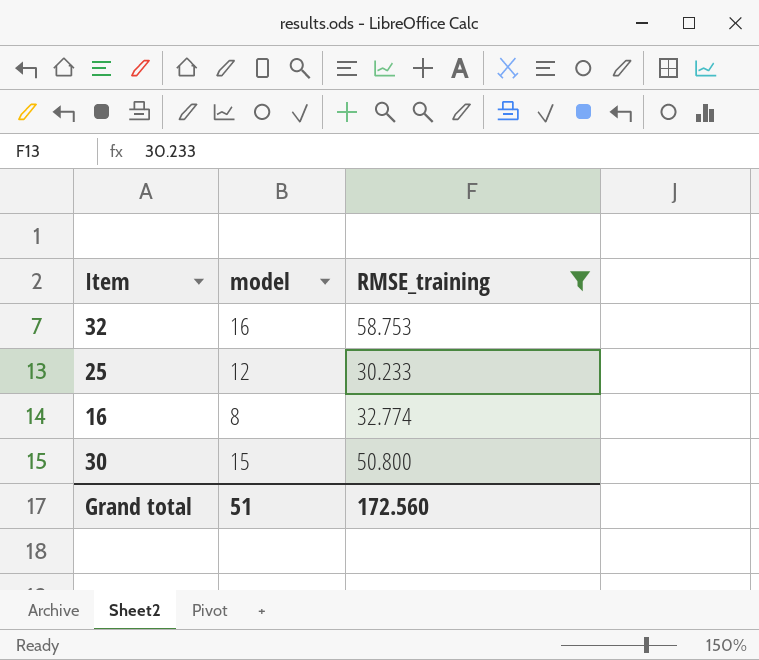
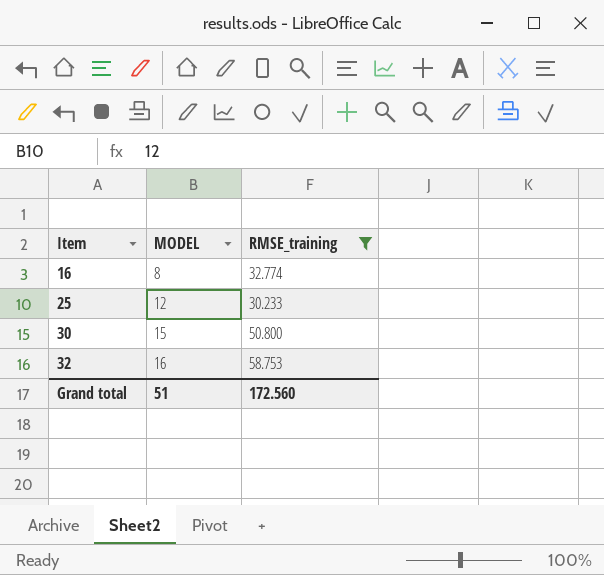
row order: none -> Item ascending
column name: model -> MODEL

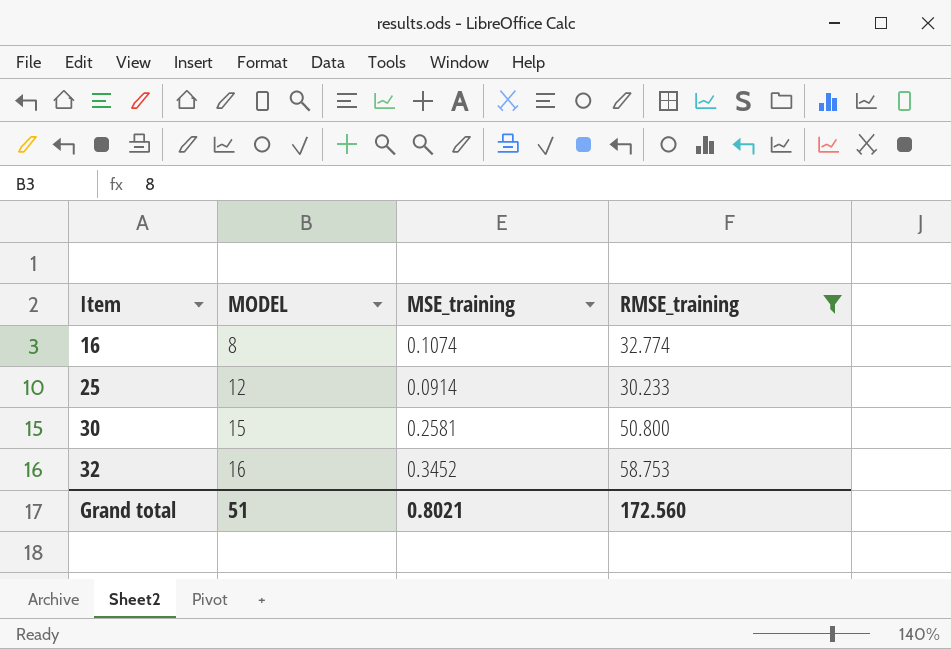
column MSE_training | position: none -> 3

